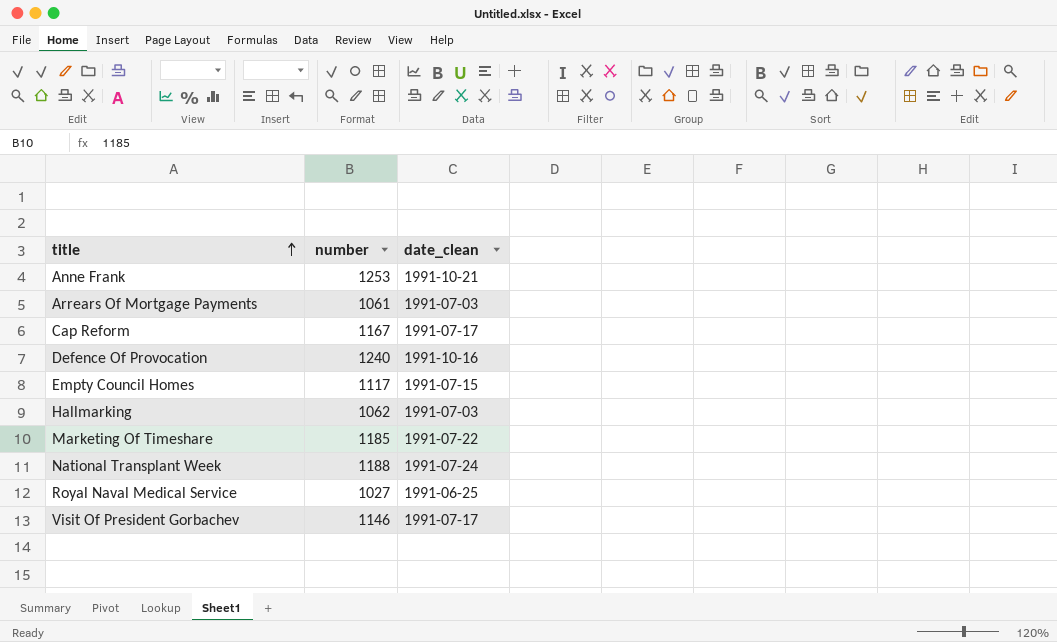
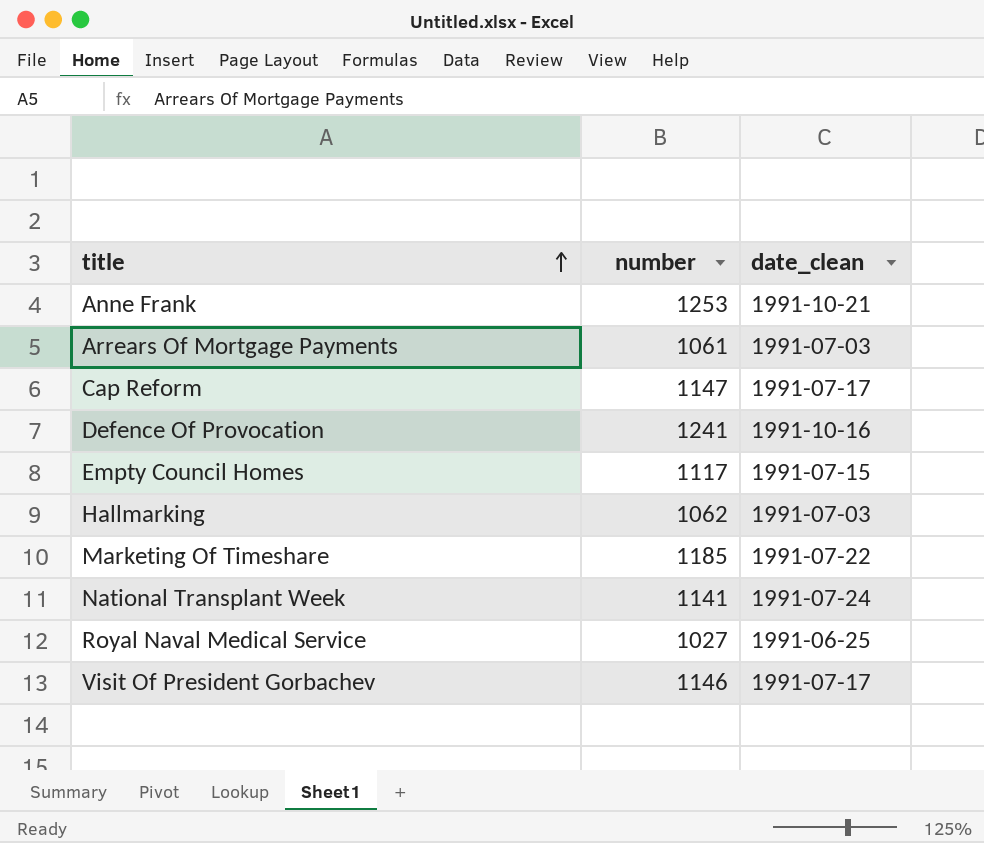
Cap Reform | number: 1167 -> 1147
Defence Of Provocation | number: 1240 -> 1241
National Transplant Week | number: 1188 -> 1141

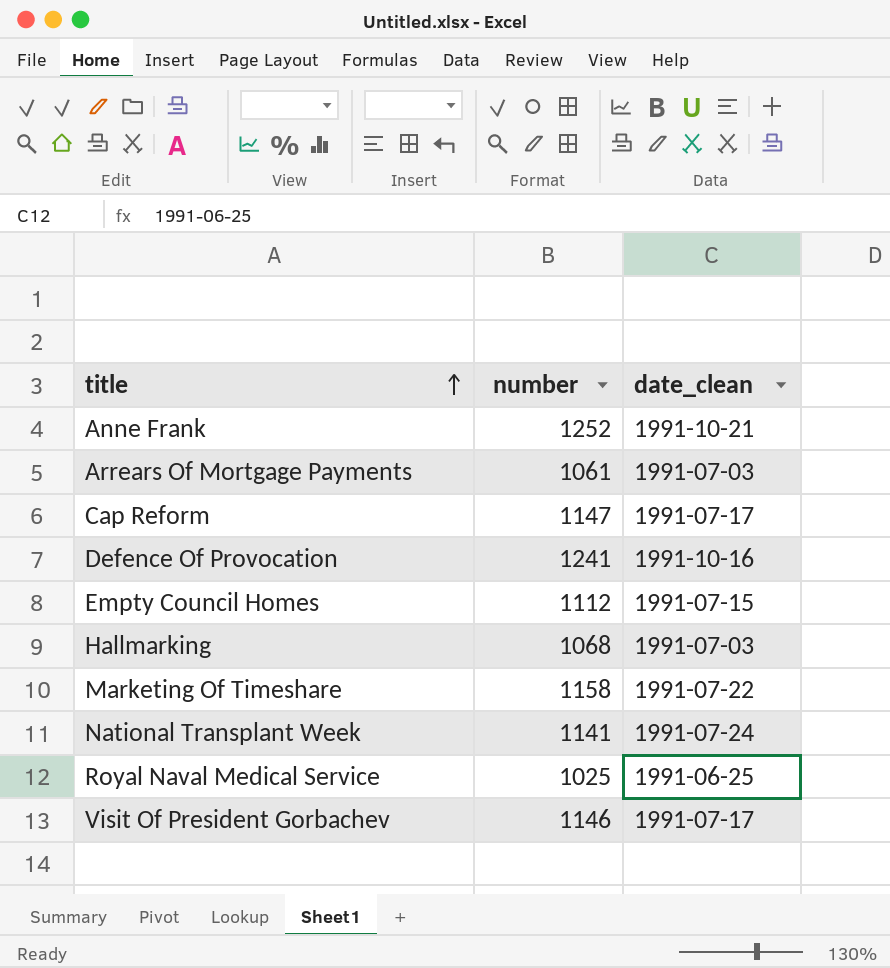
Anne Frank | number: 1253 -> 1252
Empty Council Homes | number: 1117 -> 1112
Hallmarking | number: 1062 -> 1068
Marketing Of Timeshare | number: 1185 -> 1158
Royal Naval Medical Service | number: 1027 -> 1025

